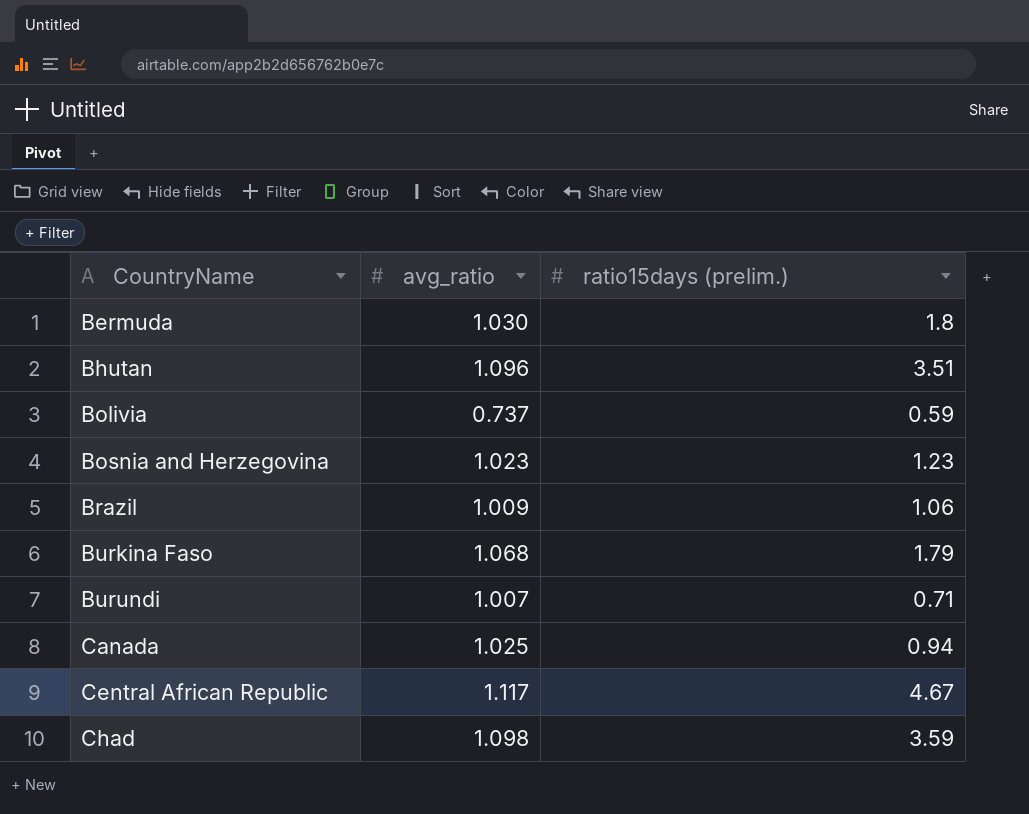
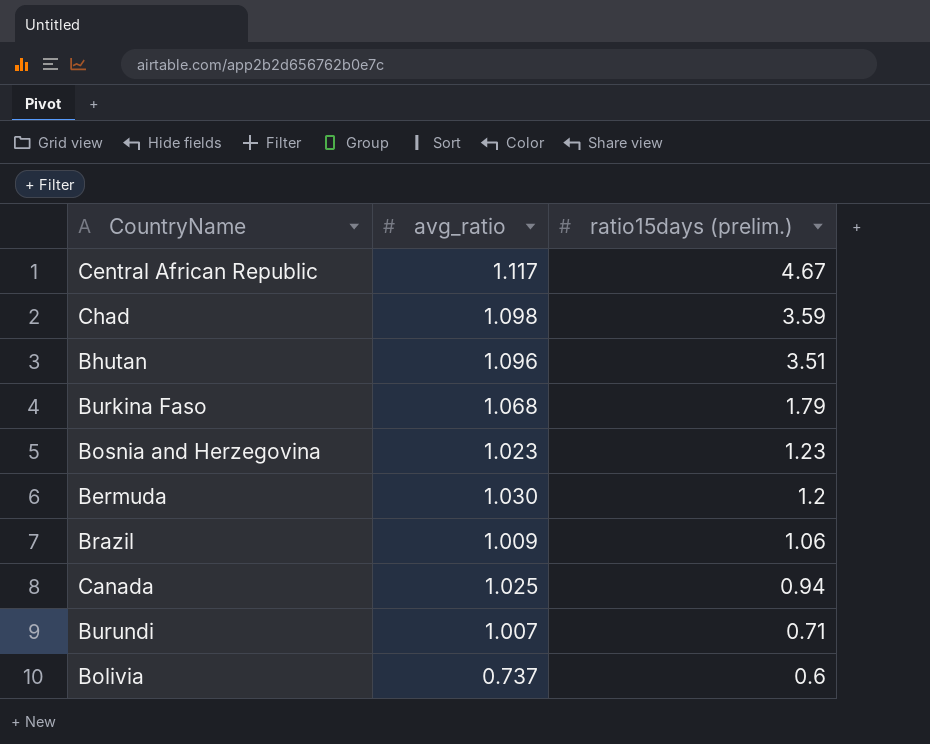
row order: CountryName ascending -> ratio15days (prelim.) descending
Bermuda | ratio15days (prelim.): 1.8 -> 1.2
Bolivia | ratio15days (prelim.): 0.59 -> 0.6

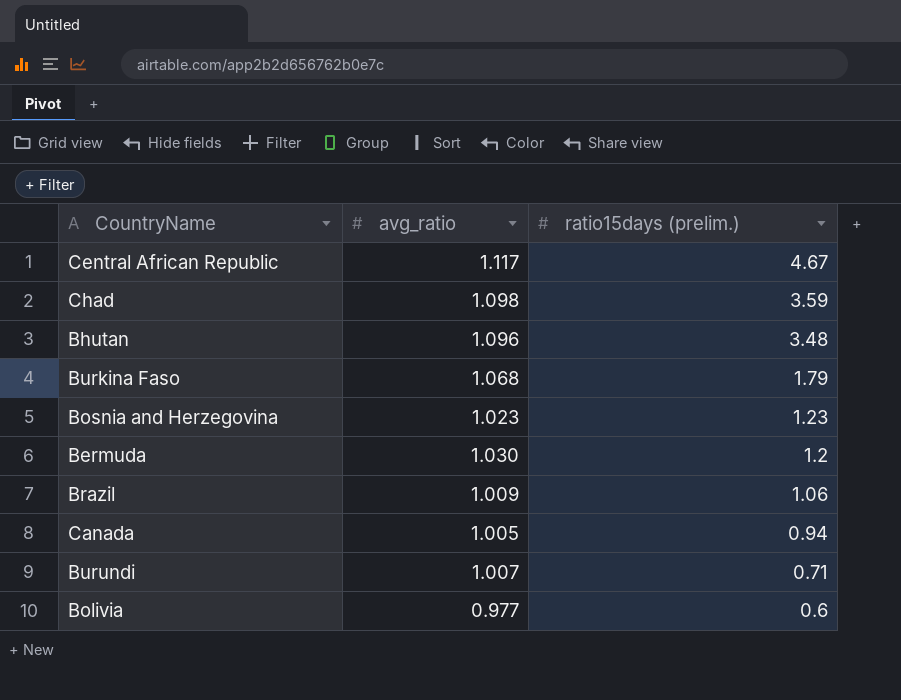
Bhutan | ratio15days (prelim.): 3.51 -> 3.48
Canada | avg_ratio: 1.025 -> 1.005
Bolivia | avg_ratio: 0.737 -> 0.977

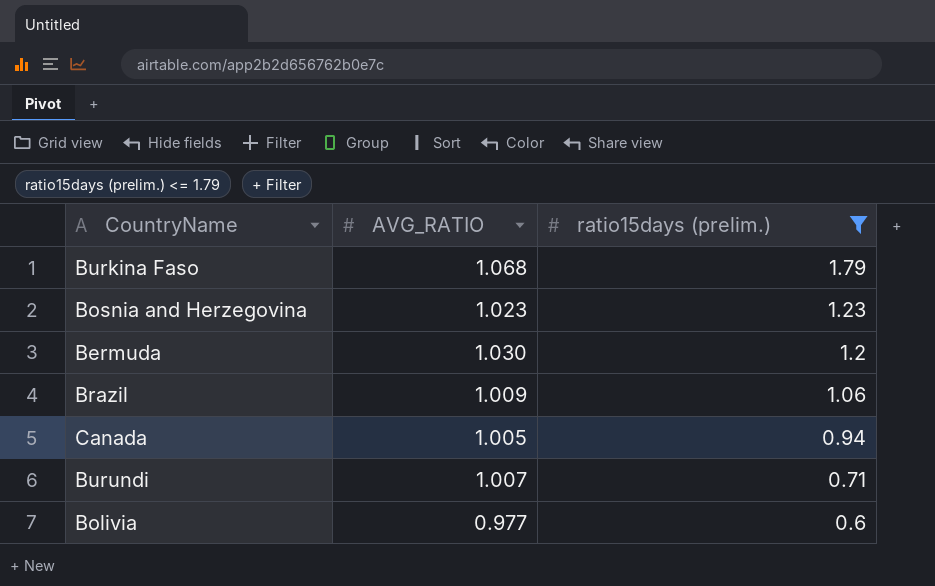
filter: none -> ratio15days (prelim.) <= 1.79
column name: avg_ratio -> AVG_RATIO

